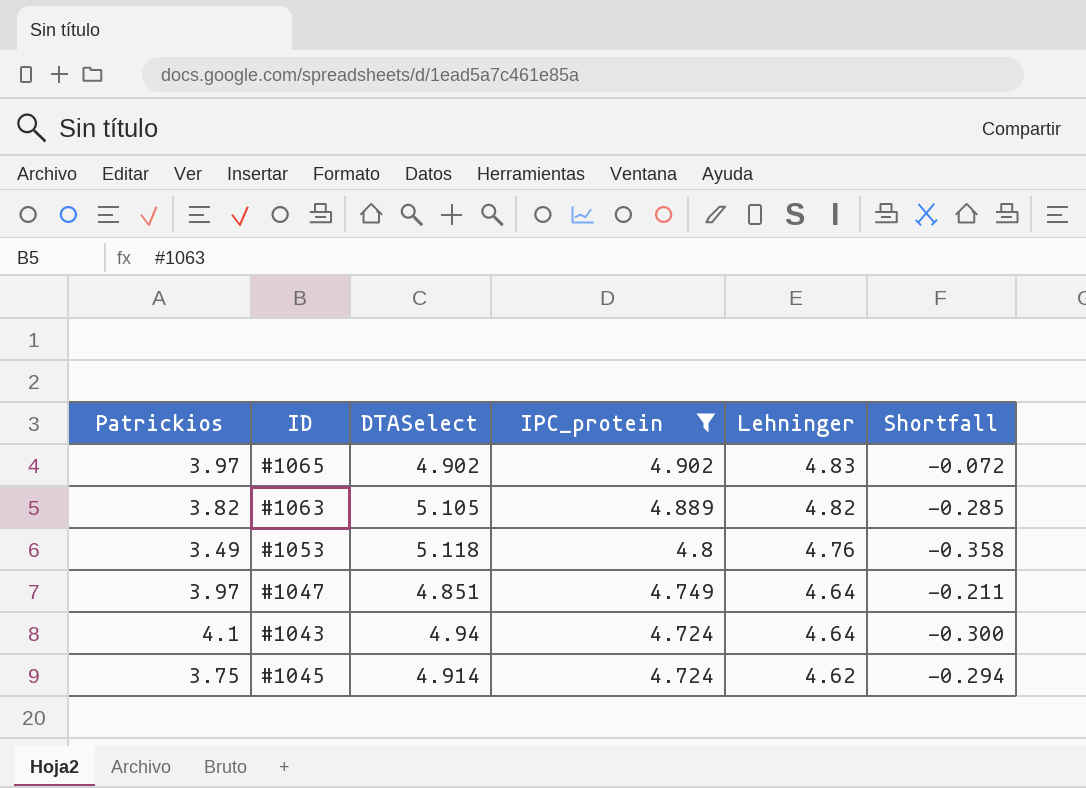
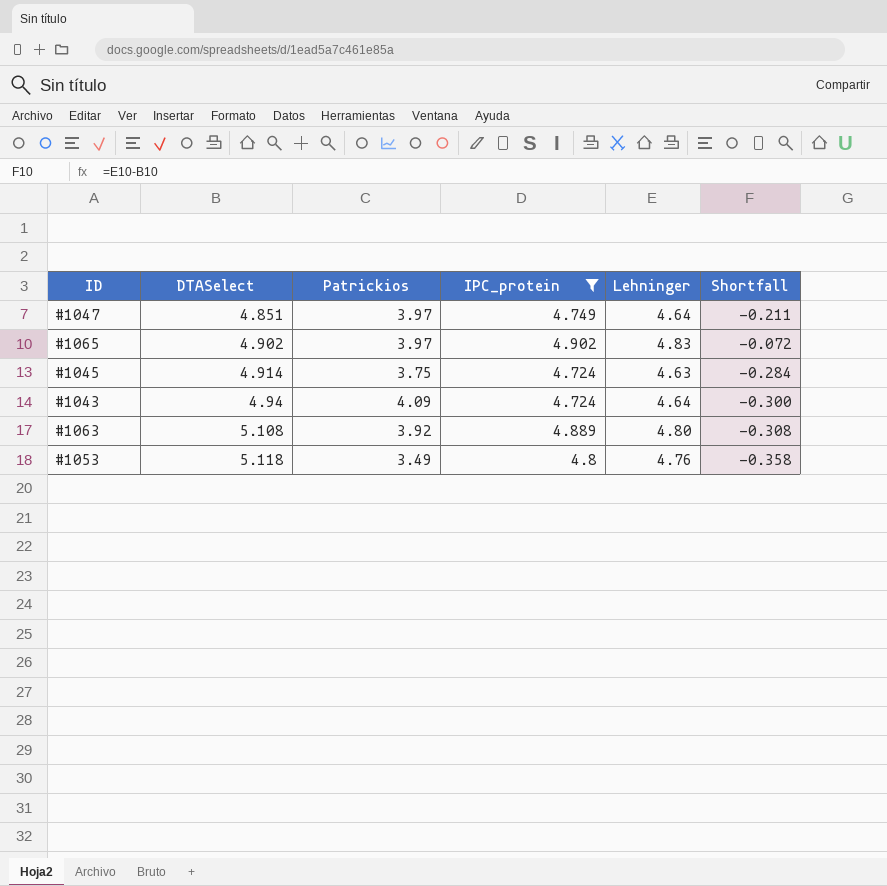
row order: IPC_protein descending -> DTASelect ascending
column Patrickios | position: 1 -> 3
#1045 | Lehninger: 4.62 -> 4.63
#1045 | Shortfall: -0.294 -> -0.284
#1043 | Patrickios: 4.1 -> 4.09
#1063 | DTASelect: 5.105 -> 5.108
#1063 | Patrickios: 3.82 -> 3.92
#1063 | Lehninger: 4.82 -> 4.80
#1063 | Shortfall: -0.285 -> -0.308

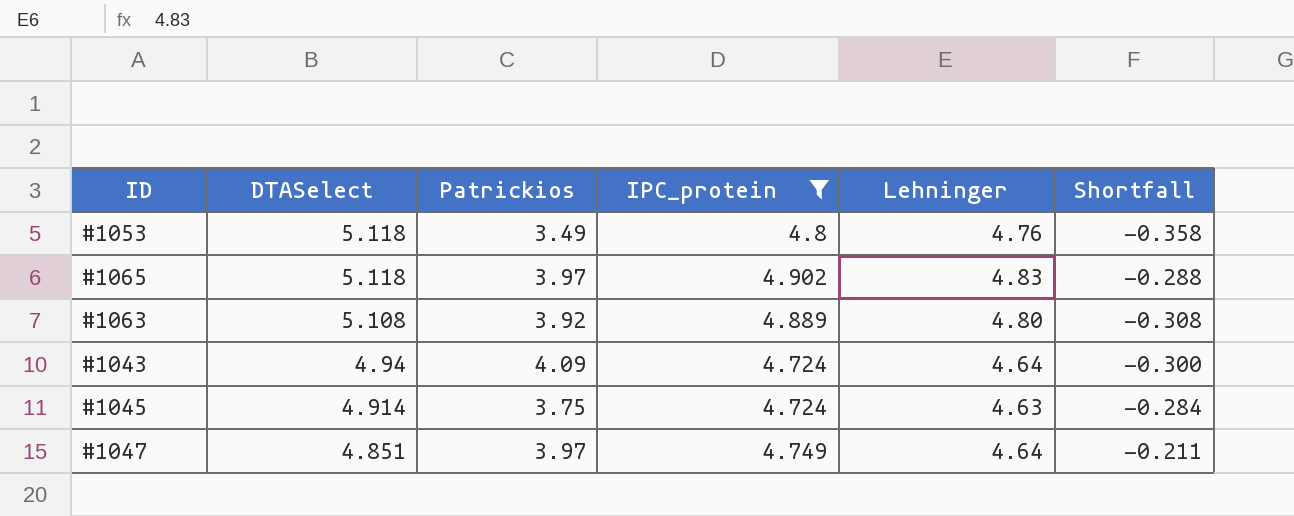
row order: DTASelect ascending -> DTASelect descending
#1065 | DTASelect: 4.902 -> 5.118
#1065 | Shortfall: -0.072 -> -0.288

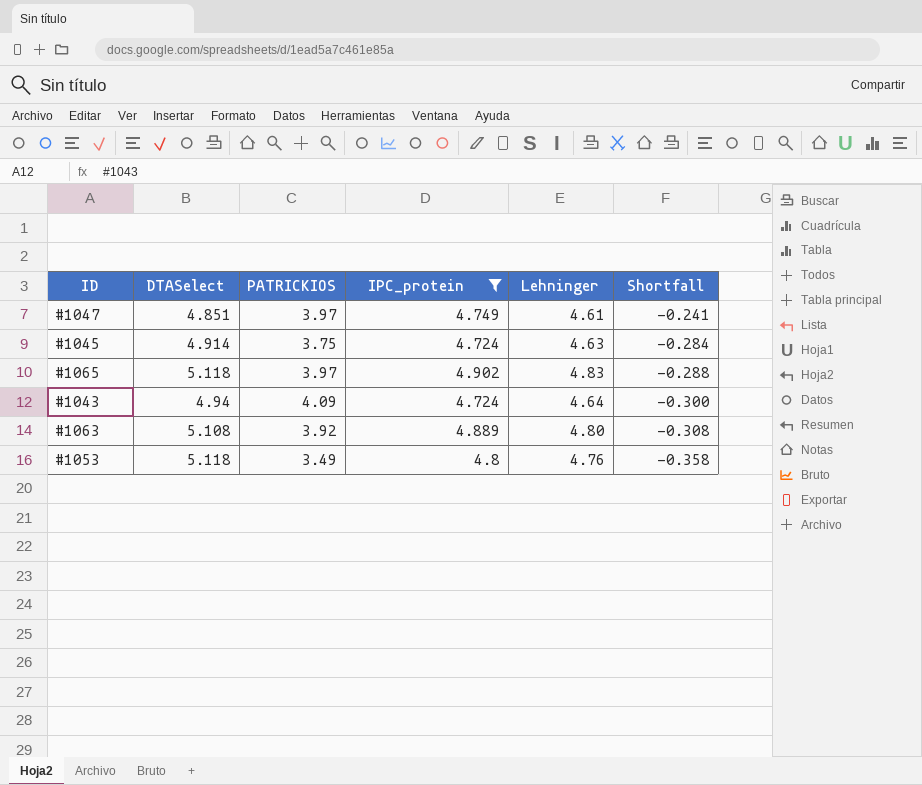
row order: DTASelect descending -> Shortfall descending
column name: Patrickios -> PATRICKIOS
#1047 | Lehninger: 4.64 -> 4.61
#1047 | Shortfall: -0.211 -> -0.241

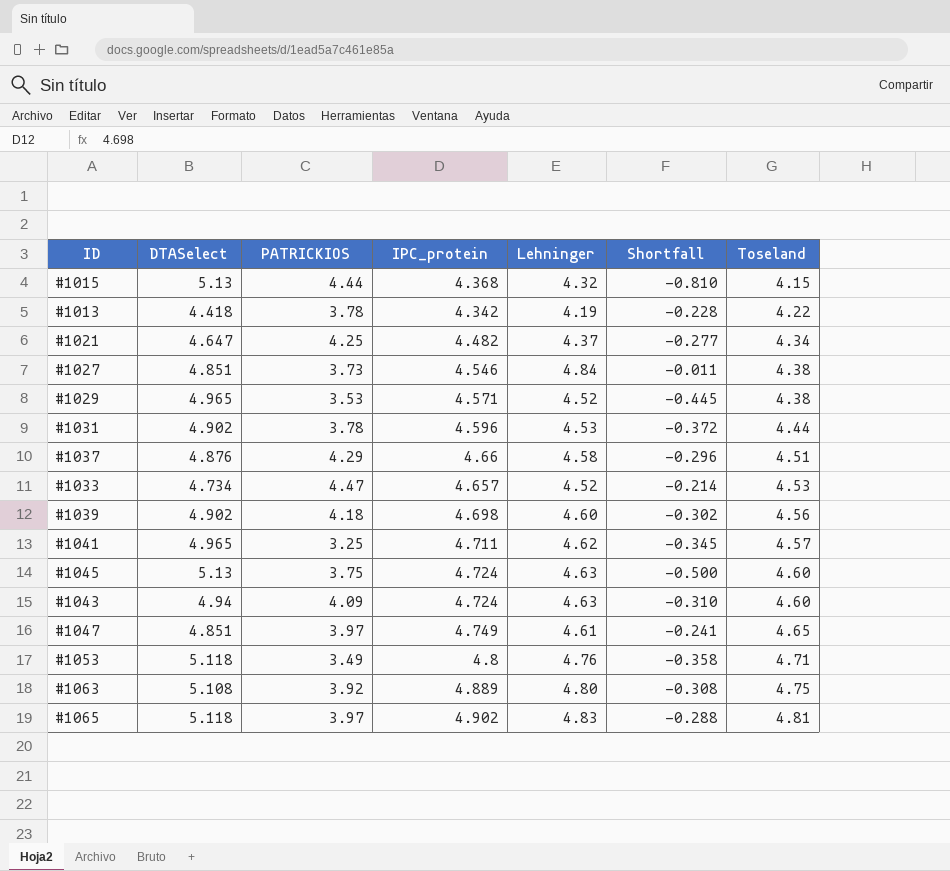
filter: IPC_protein >= 4.724 -> none
row order: Shortfall descending -> Toseland ascending
column Toseland | position: none -> 7
#1045 | DTASelect: 4.914 -> 5.13
#1045 | Shortfall: -0.284 -> -0.500
#1043 | Lehninger: 4.64 -> 4.63
#1043 | Shortfall: -0.300 -> -0.310

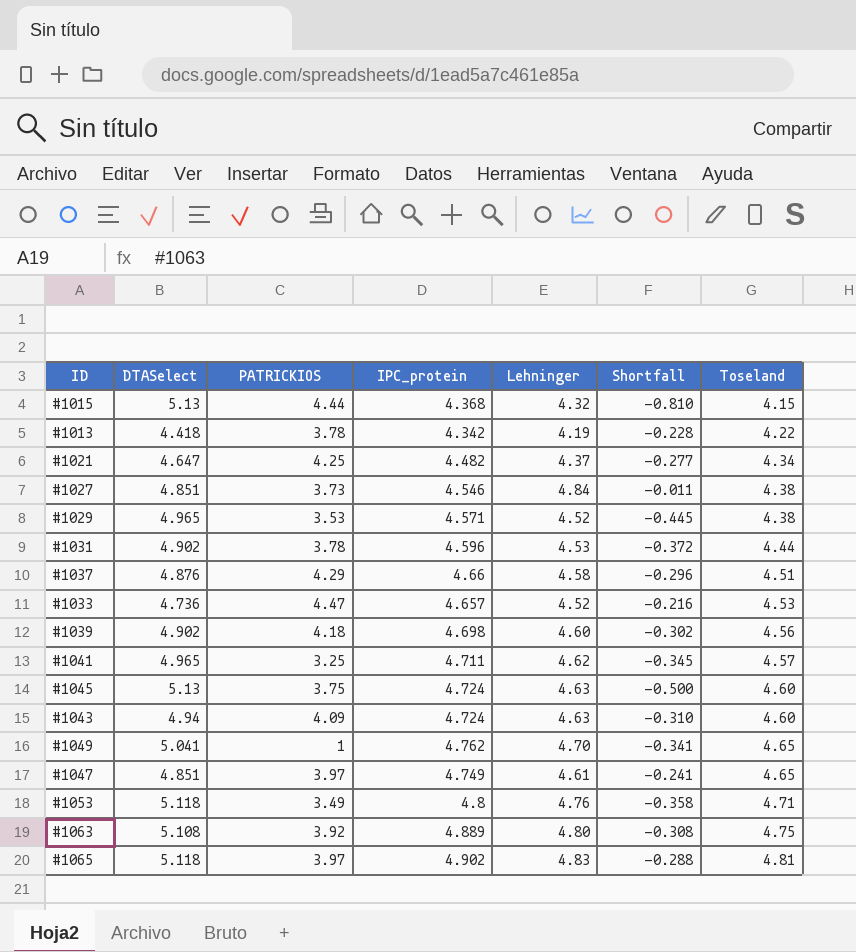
#1033 | DTASelect: 4.734 -> 4.736
#1033 | Shortfall: -0.214 -> -0.216
row #1049: none -> 5.041 | 1 | 4.762 | 4.70 | -0.341 | 4.65

